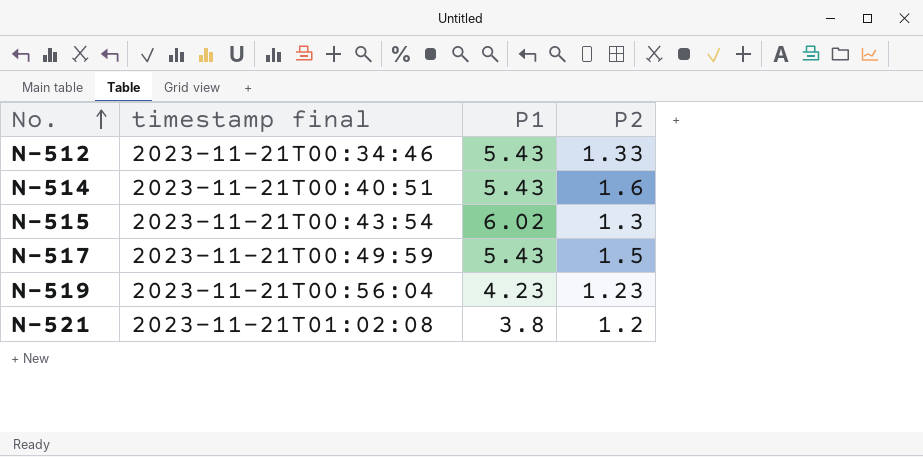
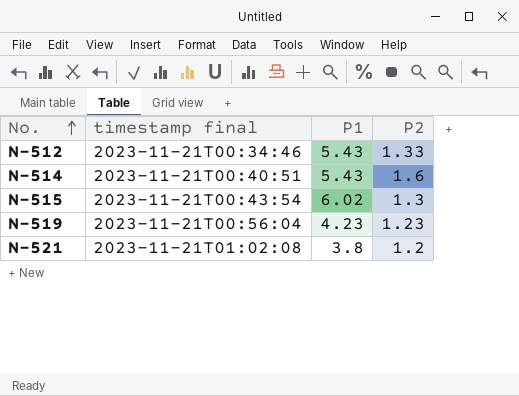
row N-517: 2023-11-21T00:49:59 | 5.43 | 1.5 -> none

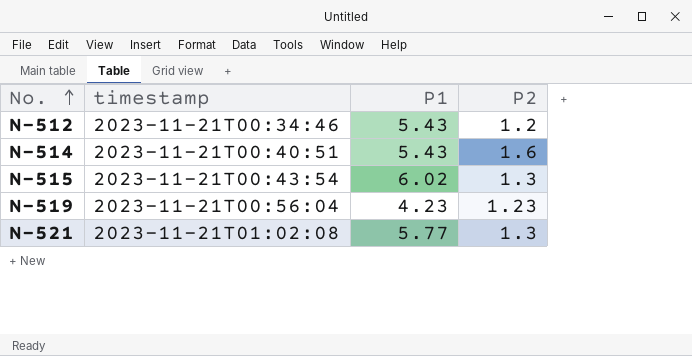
column name: timestamp final -> timestamp
N-512 | P2: 1.33 -> 1.2
N-521 | P1: 3.8 -> 5.77
N-521 | P2: 1.2 -> 1.3

